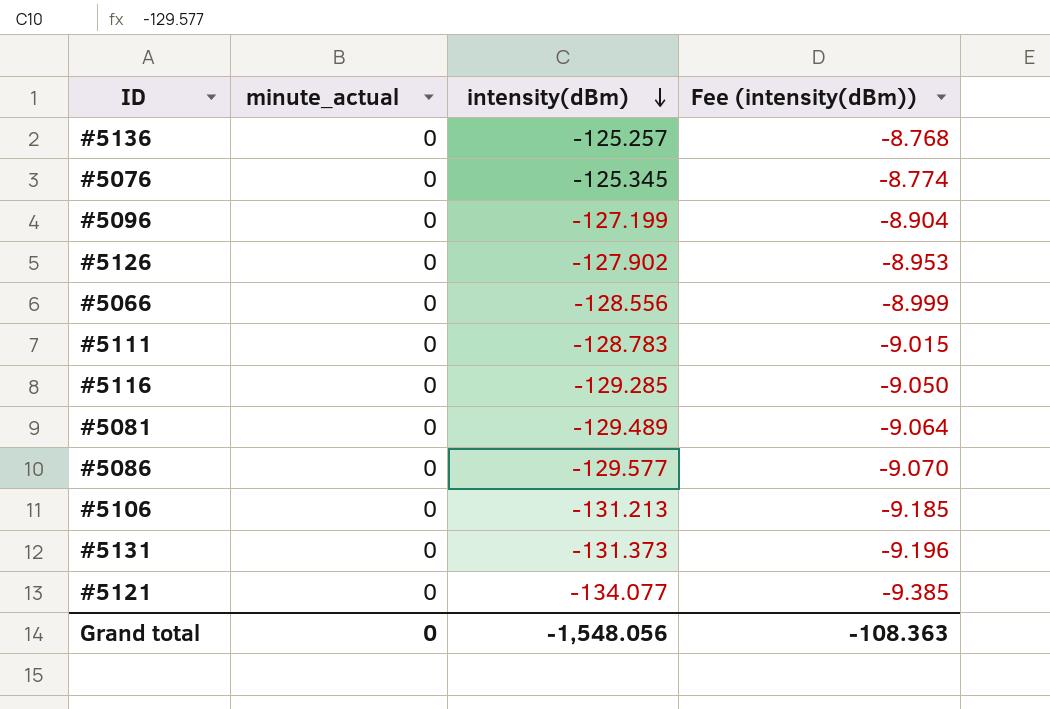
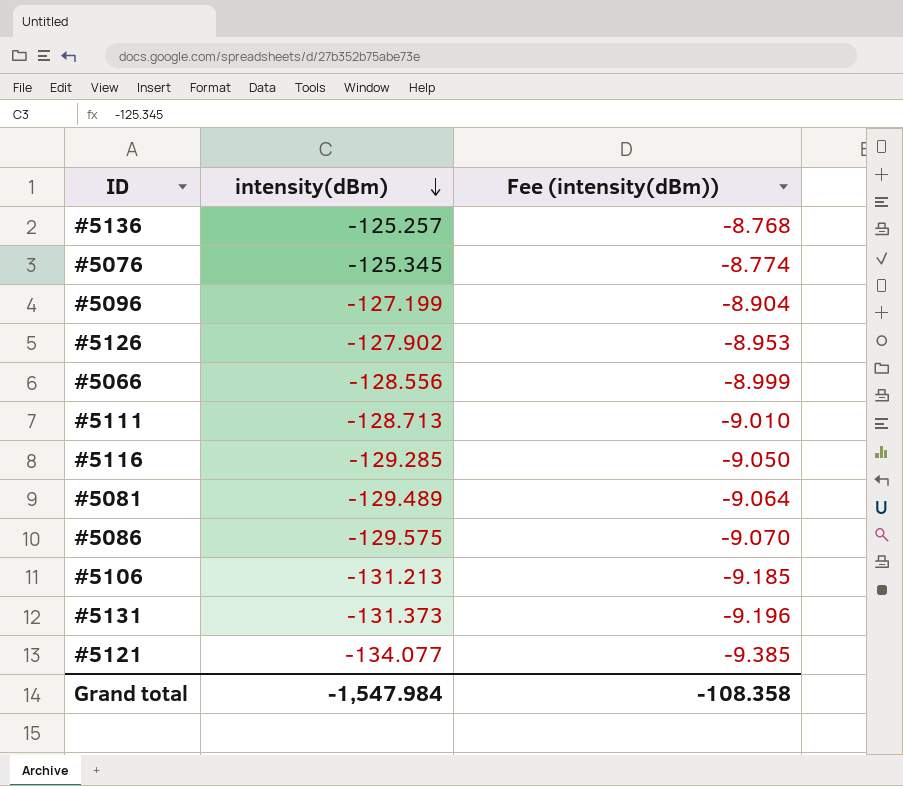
column minute_actual | position: 2 -> none
#5111 | intensity(dBm): -128.783 -> -128.713
#5111 | Fee (intensity(dBm)): -9.015 -> -9.010
#5086 | intensity(dBm): -129.577 -> -129.575
Grand total | intensity(dBm): -1,548.056 -> -1,547.984
Grand total | Fee (intensity(dBm)): -108.363 -> -108.358

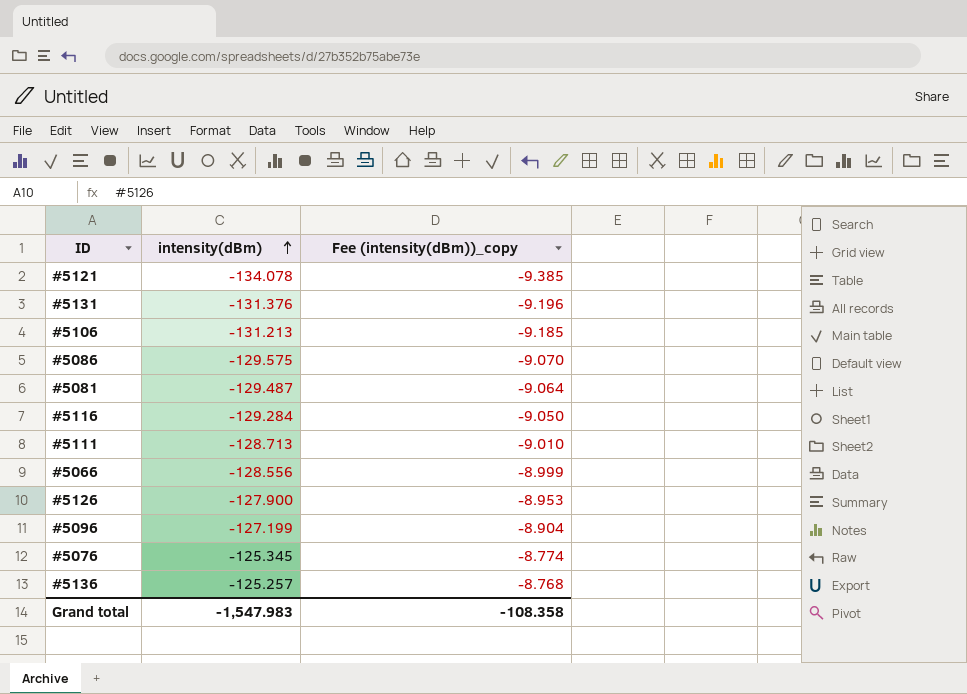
row order: intensity(dBm) descending -> intensity(dBm) ascending
column name: Fee (intensity(dBm)) -> Fee (intensity(dBm))_copy
#5121 | intensity(dBm): -134.077 -> -134.078
#5131 | intensity(dBm): -131.373 -> -131.376
#5081 | intensity(dBm): -129.489 -> -129.487
#5116 | intensity(dBm): -129.285 -> -129.284
#5126 | intensity(dBm): -127.902 -> -127.900
Grand total | intensity(dBm): -1,547.984 -> -1,547.983

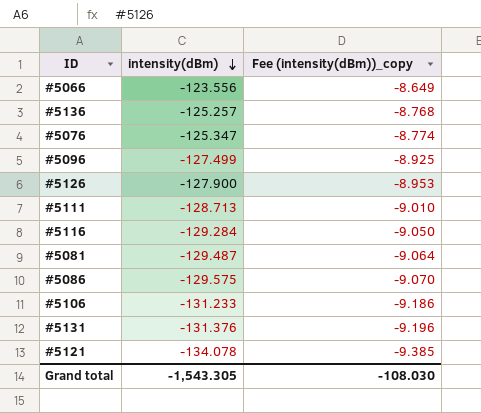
row order: intensity(dBm) ascending -> intensity(dBm) descending
#5066 | intensity(dBm): -128.556 -> -123.556
#5066 | Fee (intensity(dBm))_copy: -8.999 -> -8.649
#5076 | intensity(dBm): -125.345 -> -125.347
#5096 | intensity(dBm): -127.199 -> -127.499
#5096 | Fee (intensity(dBm))_copy: -8.904 -> -8.925
#5106 | intensity(dBm): -131.213 -> -131.233
#5106 | Fee (intensity(dBm))_copy: -9.185 -> -9.186
Grand total | intensity(dBm): -1,547.983 -> -1,543.305
Grand total | Fee (intensity(dBm))_copy: -108.358 -> -108.030

